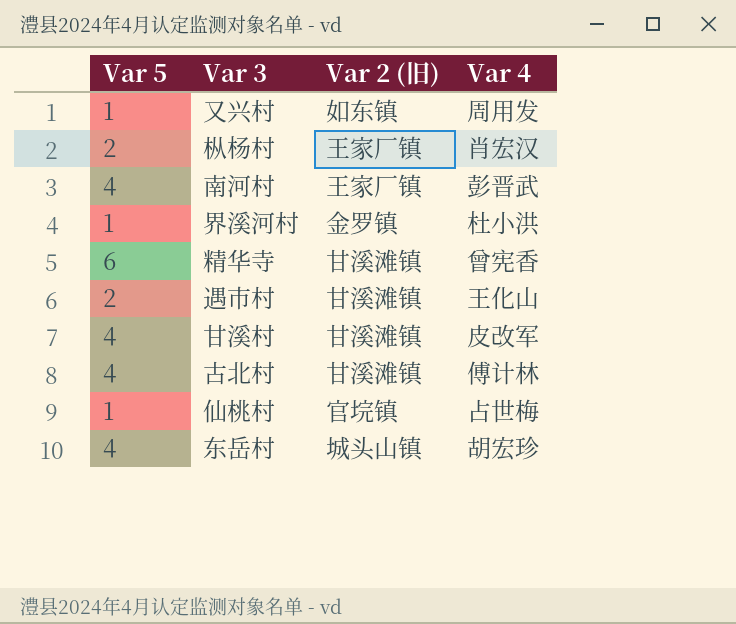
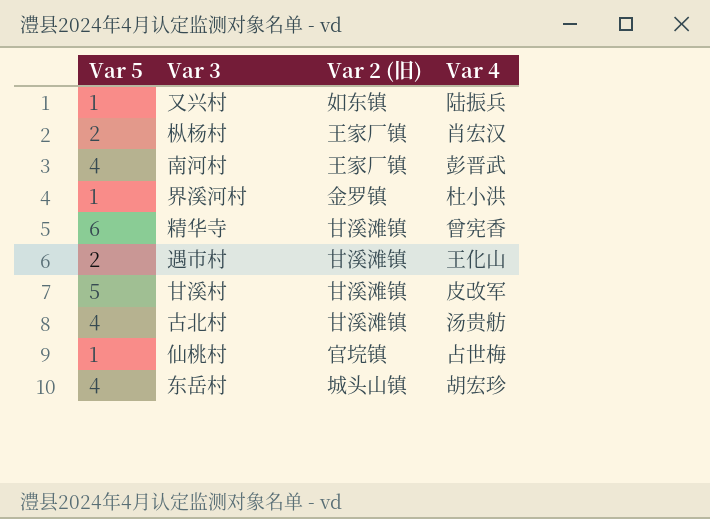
又兴村 | Var 4: 周用发 -> 陆振兵
甘溪村 | Var 5: 4 -> 5
古北村 | Var 4: 傅计林 -> 汤贵舫

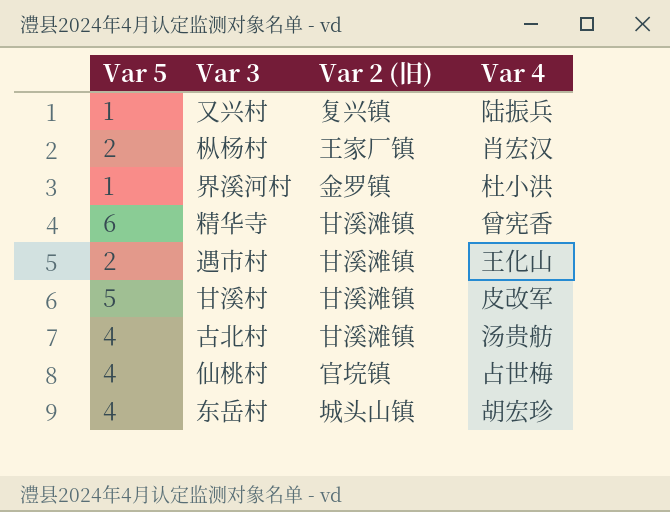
row 南河村: 4 | 王家厂镇 | 彭晋武 -> none
又兴村 | Var 2 (旧): 如东镇 -> 复兴镇
仙桃村 | Var 5: 1 -> 4

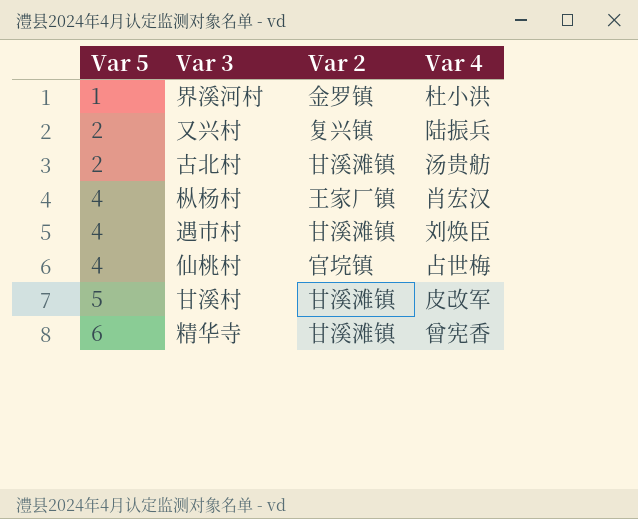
row order: none -> Var 5 ascending
column name: Var 2 (旧) -> Var 2
row 东岳村: 4 | 城头山镇 | 胡宏珍 -> none
又兴村 | Var 5: 1 -> 2
古北村 | Var 5: 4 -> 2
枞杨村 | Var 5: 2 -> 4
遇市村 | Var 5: 2 -> 4
遇市村 | Var 4: 王化山 -> 刘焕臣

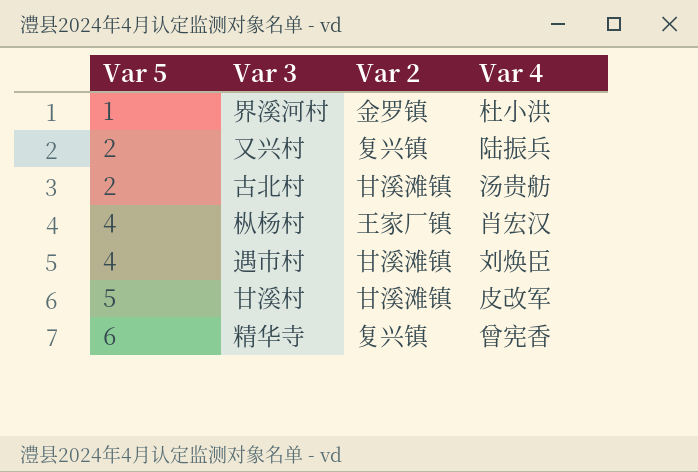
row 仙桃村: 4 | 官垸镇 | 占世梅 -> none
精华寺 | Var 2: 甘溪滩镇 -> 复兴镇

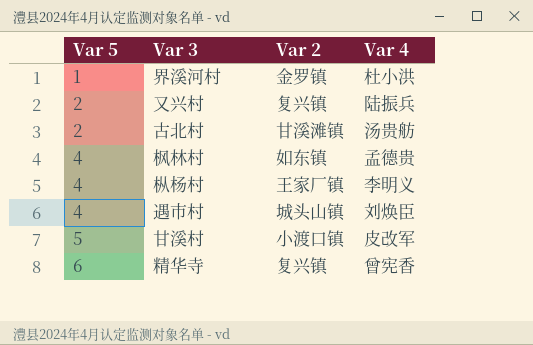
row 枫林村: none -> 4 | 如东镇 | 孟德贵
枞杨村 | Var 4: 肖宏汉 -> 李明义
遇市村 | Var 2: 甘溪滩镇 -> 城头山镇
甘溪村 | Var 2: 甘溪滩镇 -> 小渡口镇

